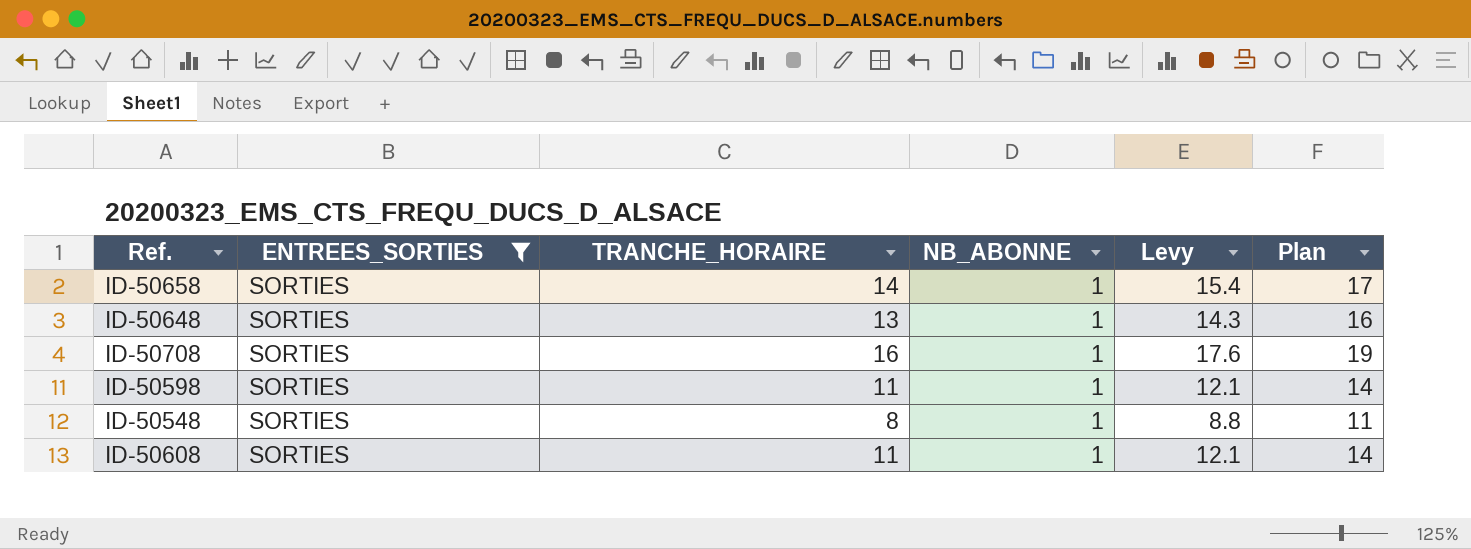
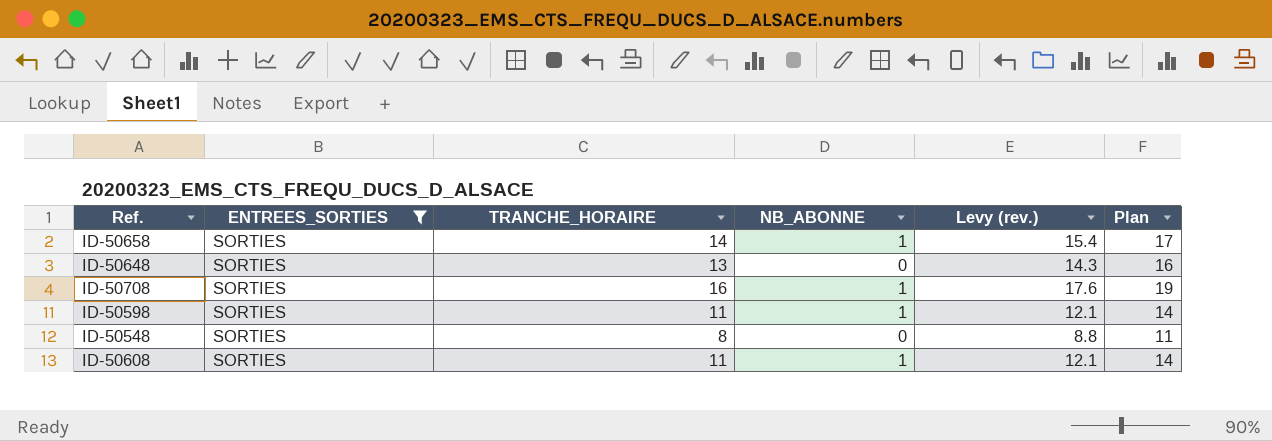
column name: Levy -> Levy (rev.)
ID-50648 | NB_ABONNE: 1 -> 0
ID-50548 | NB_ABONNE: 1 -> 0

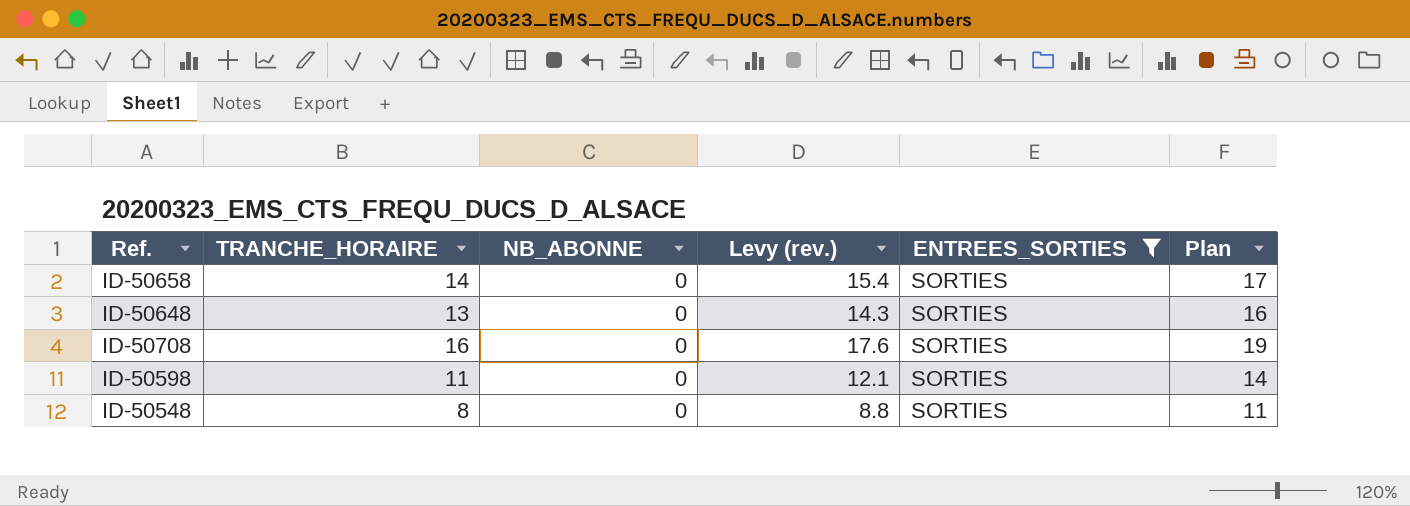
column ENTREES_SORTIES | position: 2 -> 5
row ID-50608: SORTIES | 11 | 1 | 12.1 | 14 -> none
ID-50658 | NB_ABONNE: 1 -> 0
ID-50708 | NB_ABONNE: 1 -> 0
ID-50598 | NB_ABONNE: 1 -> 0

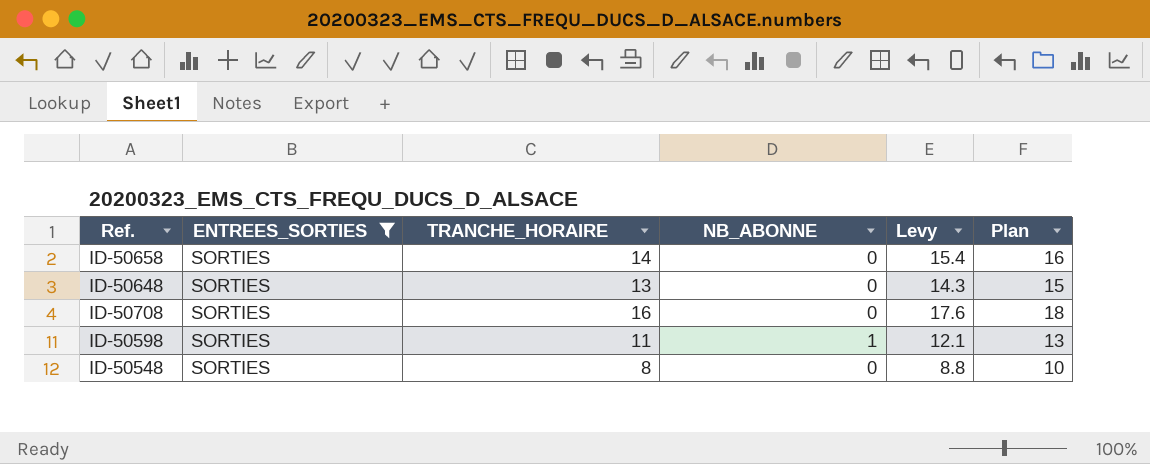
column ENTREES_SORTIES | position: 5 -> 2
column name: Levy (rev.) -> Levy
column Plan | formula: [TRANCHE_HORAIRE] + 3 -> [TRANCHE_HORAIRE] + 2
ID-50598 | NB_ABONNE: 0 -> 1

